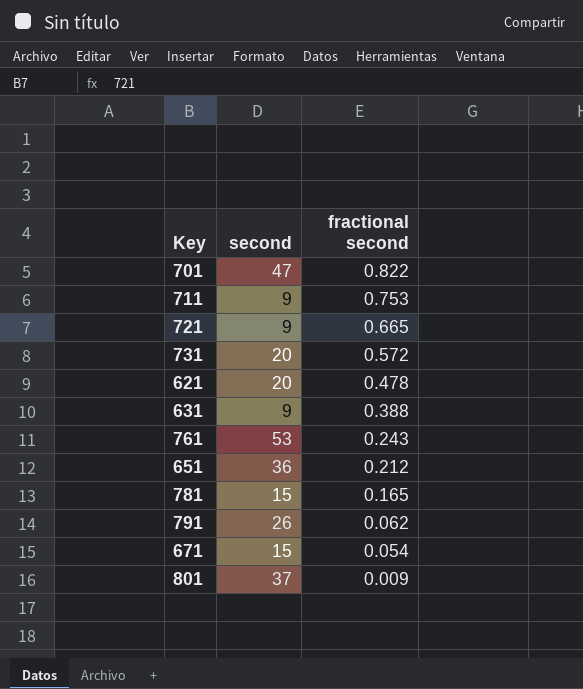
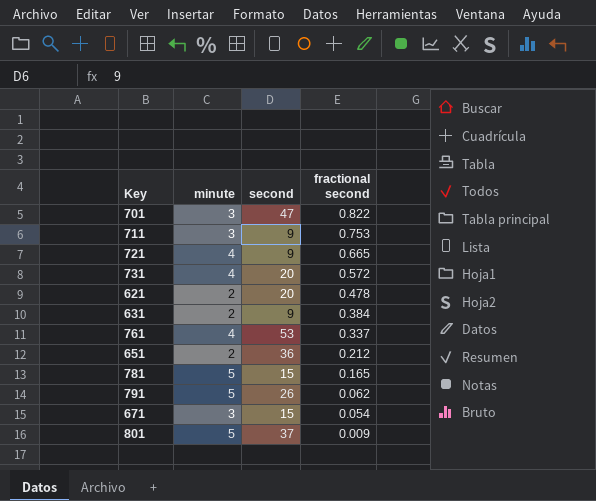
column minute | position: none -> 2
631 | fractional second: 0.388 -> 0.384
761 | fractional second: 0.243 -> 0.337

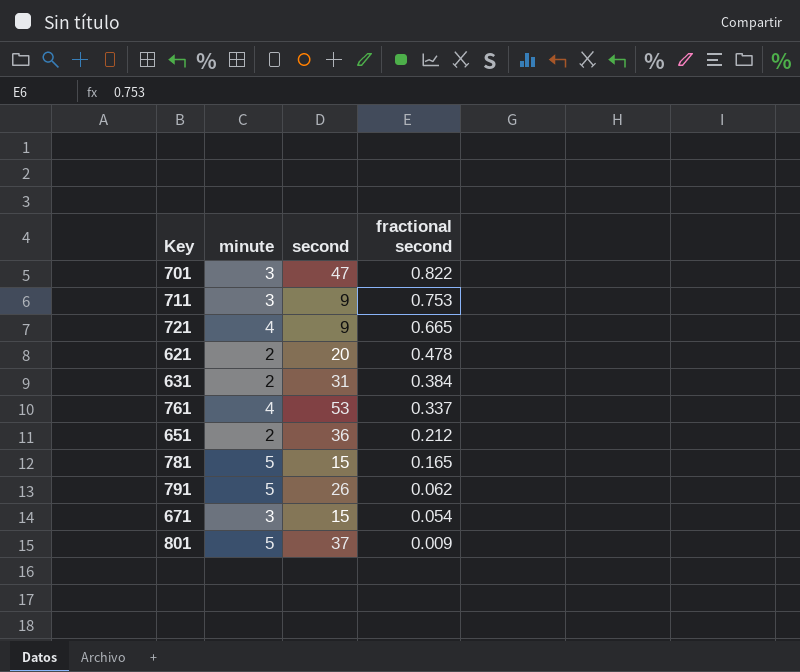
row 731: 4 | 20 | 0.572 -> none
631 | second: 9 -> 31

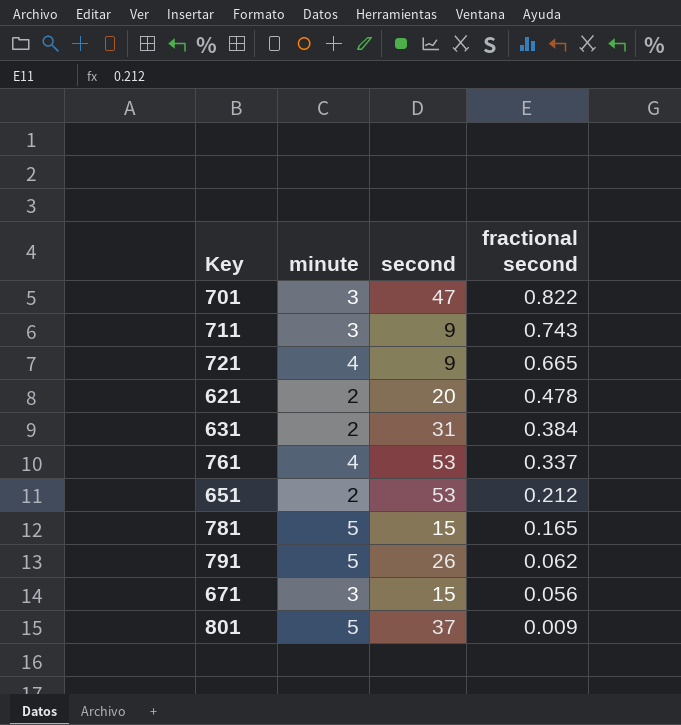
711 | fractional second: 0.753 -> 0.743
651 | second: 36 -> 53
671 | fractional second: 0.054 -> 0.056

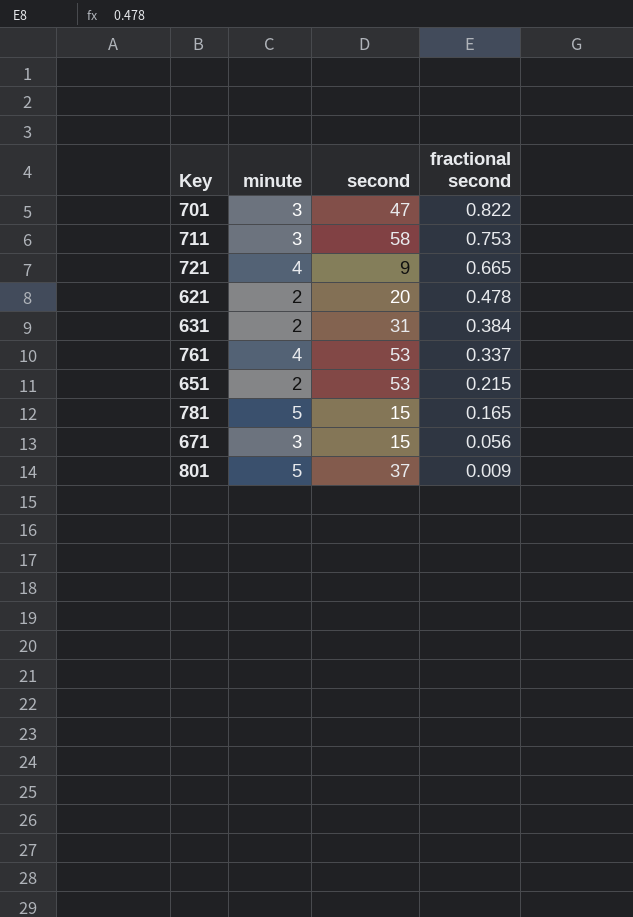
row 791: 5 | 26 | 0.062 -> none
711 | second: 9 -> 58
711 | fractional second: 0.743 -> 0.753
651 | fractional second: 0.212 -> 0.215

